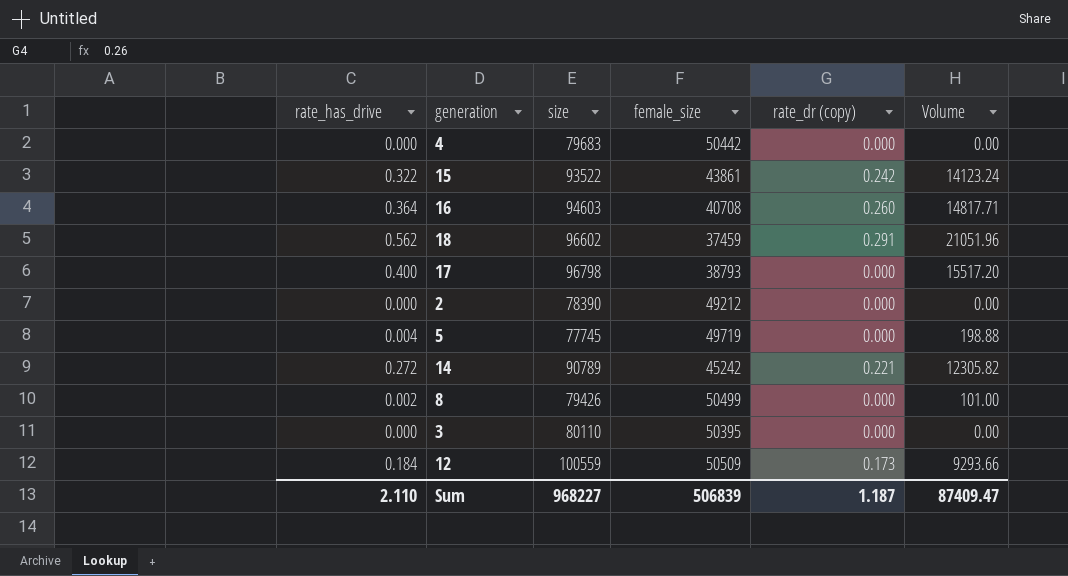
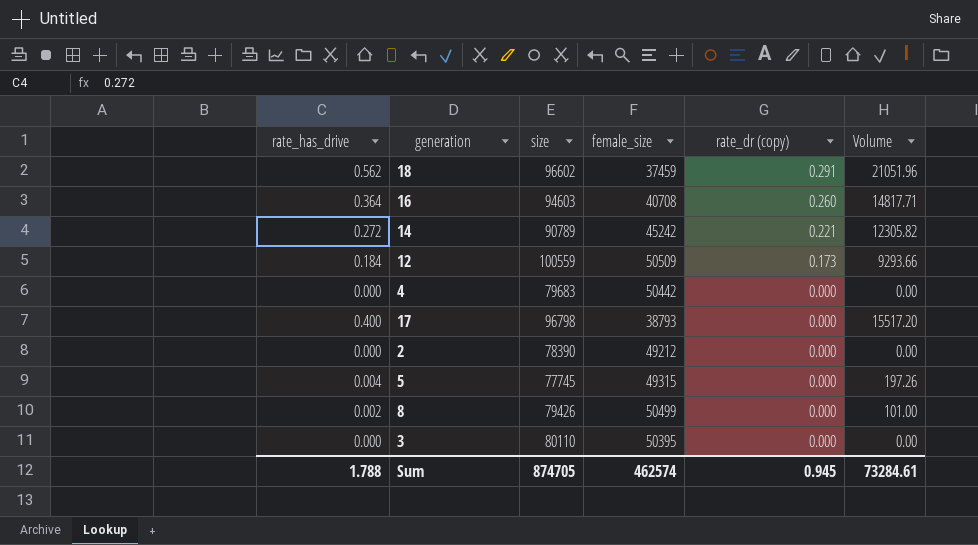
row order: none -> rate_dr (copy) descending
row 15: 0.322 | 93522 | 43861 | 0.242 | 14123.24 -> none
5 | female_size: 49719 -> 49315
5 | Volume: 198.88 -> 197.26
Sum | rate_has_drive: 2.110 -> 1.788
Sum | size: 968227 -> 874705
Sum | female_size: 506839 -> 462574
Sum | rate_dr (copy): 1.187 -> 0.945
Sum | Volume: 87409.47 -> 73284.61

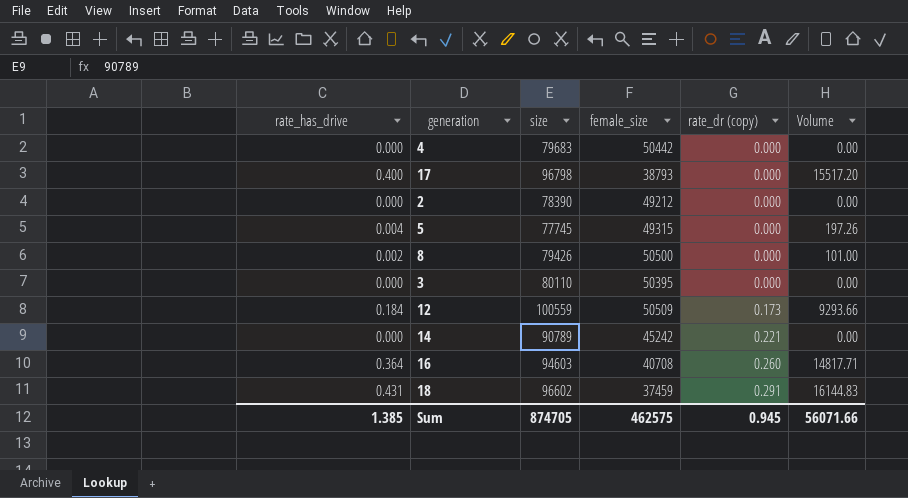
row order: rate_dr (copy) descending -> rate_dr (copy) ascending
8 | female_size: 50499 -> 50500
14 | rate_has_drive: 0.272 -> 0.000
14 | Volume: 12305.82 -> 0.00
18 | rate_has_drive: 0.562 -> 0.431
18 | Volume: 21051.96 -> 16144.83
Sum | rate_has_drive: 1.788 -> 1.385
Sum | female_size: 462574 -> 462575
Sum | Volume: 73284.61 -> 56071.66

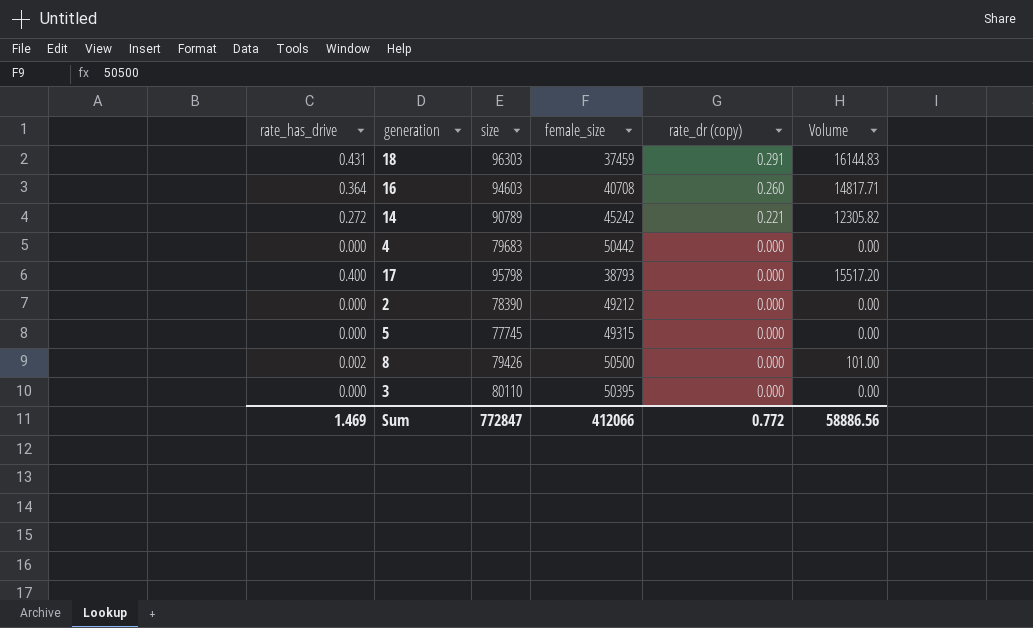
row order: rate_dr (copy) ascending -> rate_dr (copy) descending
row 12: 0.184 | 100559 | 50509 | 0.173 | 9293.66 -> none
18 | size: 96602 -> 96303
14 | rate_has_drive: 0.000 -> 0.272
14 | Volume: 0.00 -> 12305.82
17 | size: 96798 -> 95798
5 | rate_has_drive: 0.004 -> 0.000
5 | Volume: 197.26 -> 0.00
Sum | rate_has_drive: 1.385 -> 1.469
Sum | size: 874705 -> 772847
Sum | female_size: 462575 -> 412066
Sum | rate_dr (copy): 0.945 -> 0.772
Sum | Volume: 56071.66 -> 58886.56

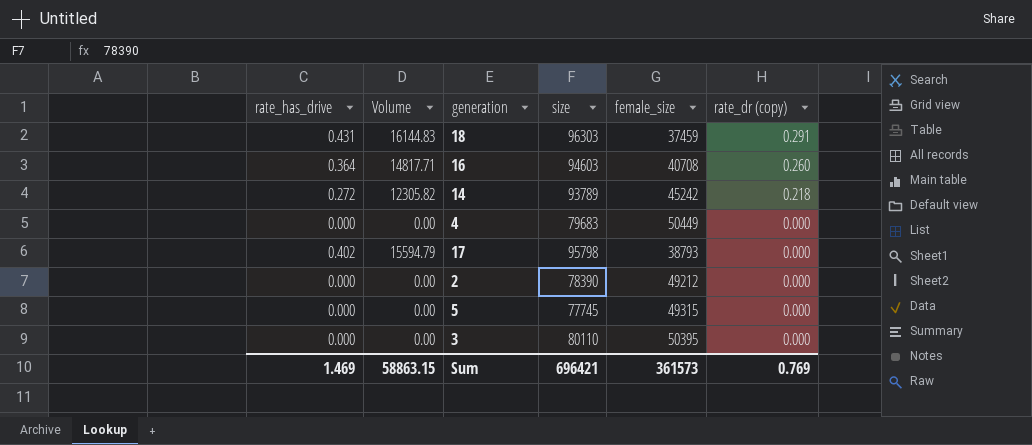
column Volume | position: 6 -> 2
row 8: 0.002 | 79426 | 50500 | 0.000 | 101.00 -> none
14 | size: 90789 -> 93789
14 | rate_dr (copy): 0.221 -> 0.218
4 | female_size: 50442 -> 50449
17 | rate_has_drive: 0.400 -> 0.402
17 | Volume: 15517.20 -> 15594.79
Sum | Volume: 58886.56 -> 58863.15
Sum | size: 772847 -> 696421
Sum | female_size: 412066 -> 361573
Sum | rate_dr (copy): 0.772 -> 0.769

